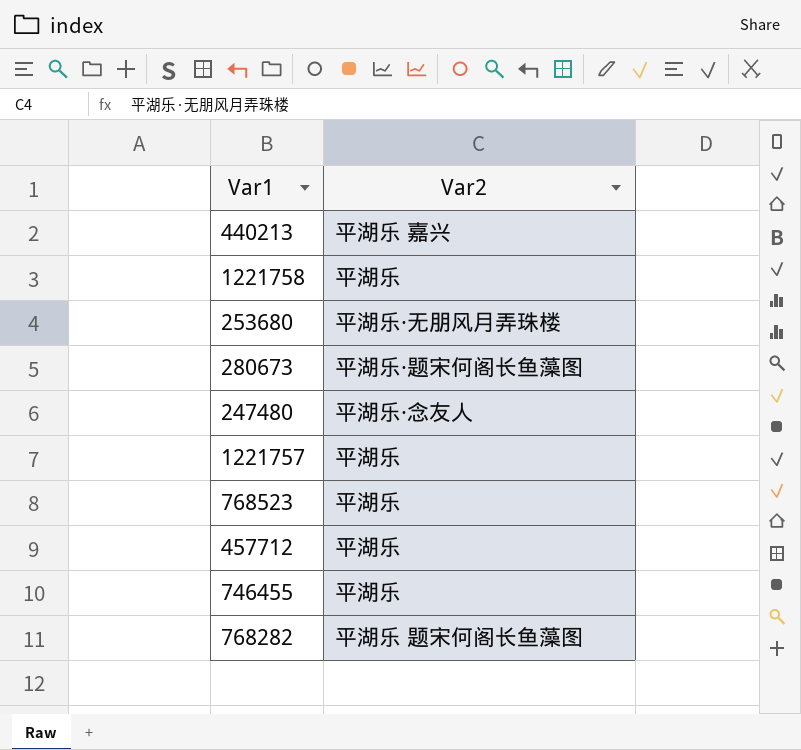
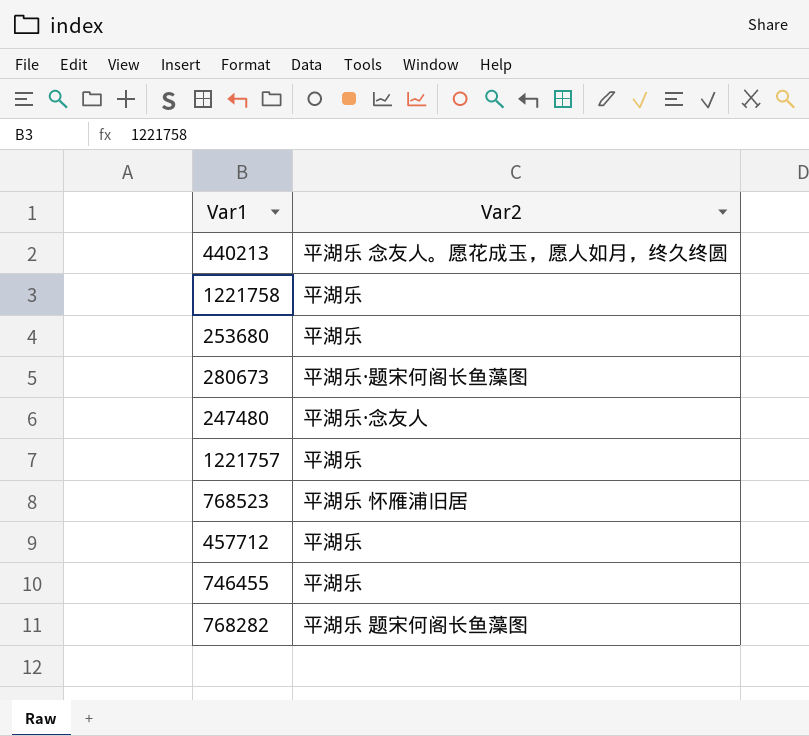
440213 | Var2: 平湖乐 嘉兴 -> 平湖乐 念友人。愿花成玉，愿人如月，终久终圆
253680 | Var2: 平湖乐·无朋风月弄珠楼 -> 平湖乐
768523 | Var2: 平湖乐 -> 平湖乐 怀雁浦旧居

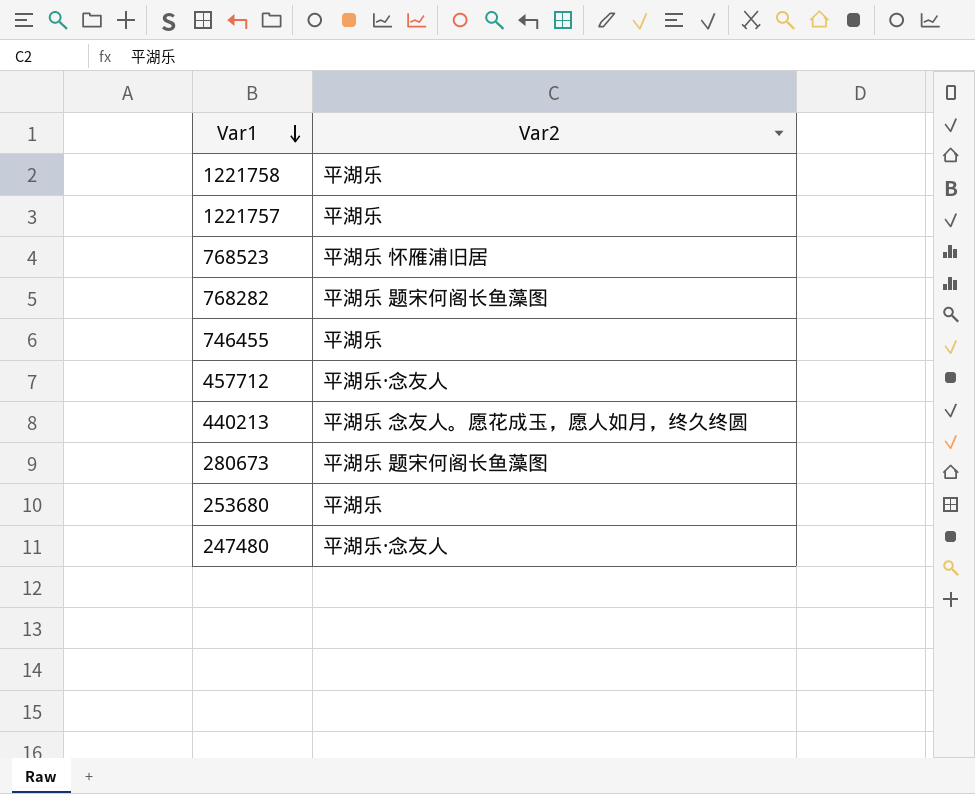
row order: none -> Var1 descending
457712 | Var2: 平湖乐 -> 平湖乐·念友人
280673 | Var2: 平湖乐·题宋何阁长鱼藻图 -> 平湖乐 题宋何阁长鱼藻图

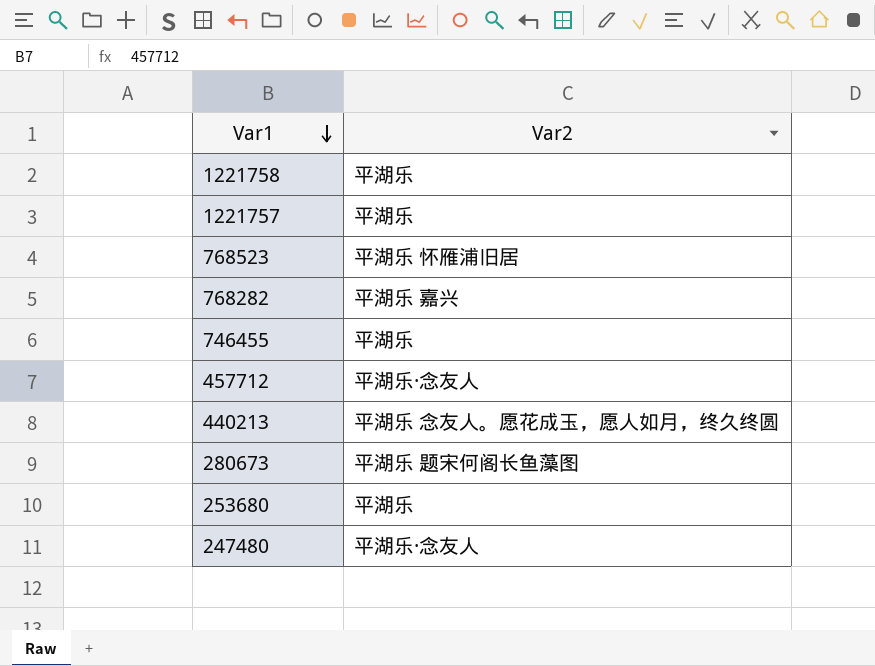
768282 | Var2: 平湖乐 题宋何阁长鱼藻图 -> 平湖乐 嘉兴

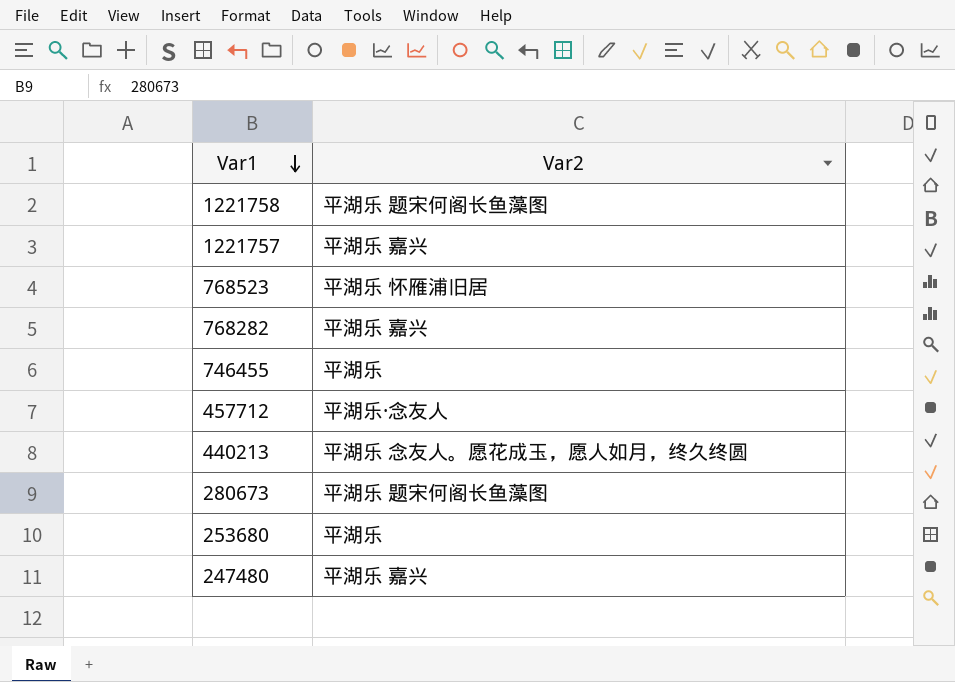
1221758 | Var2: 平湖乐 -> 平湖乐 题宋何阁长鱼藻图
1221757 | Var2: 平湖乐 -> 平湖乐 嘉兴
247480 | Var2: 平湖乐·念友人 -> 平湖乐 嘉兴

